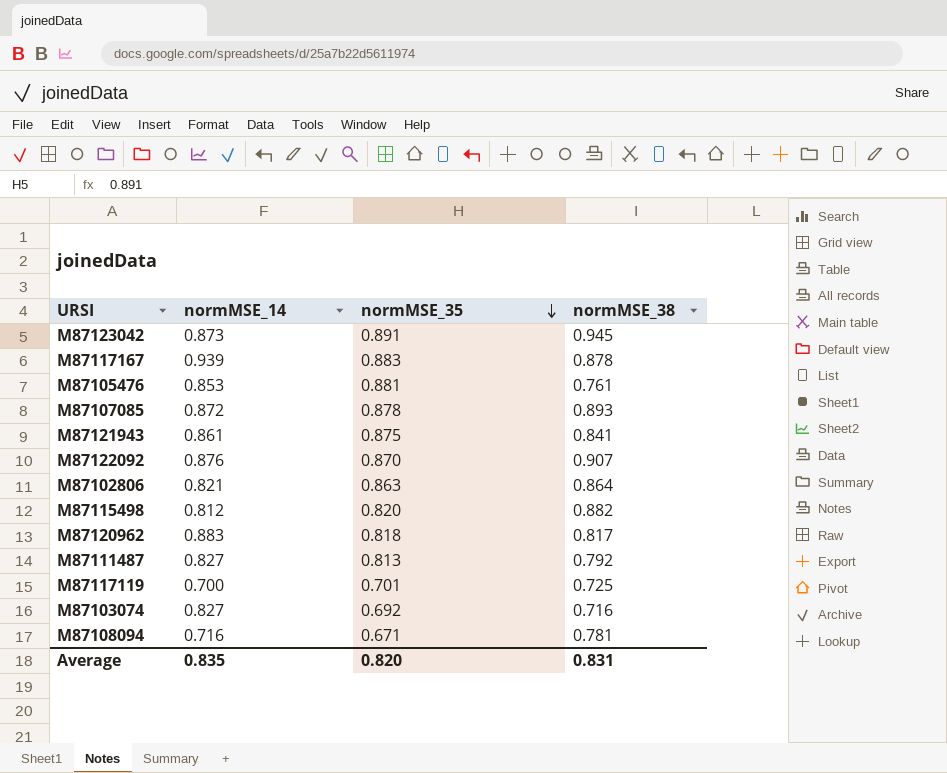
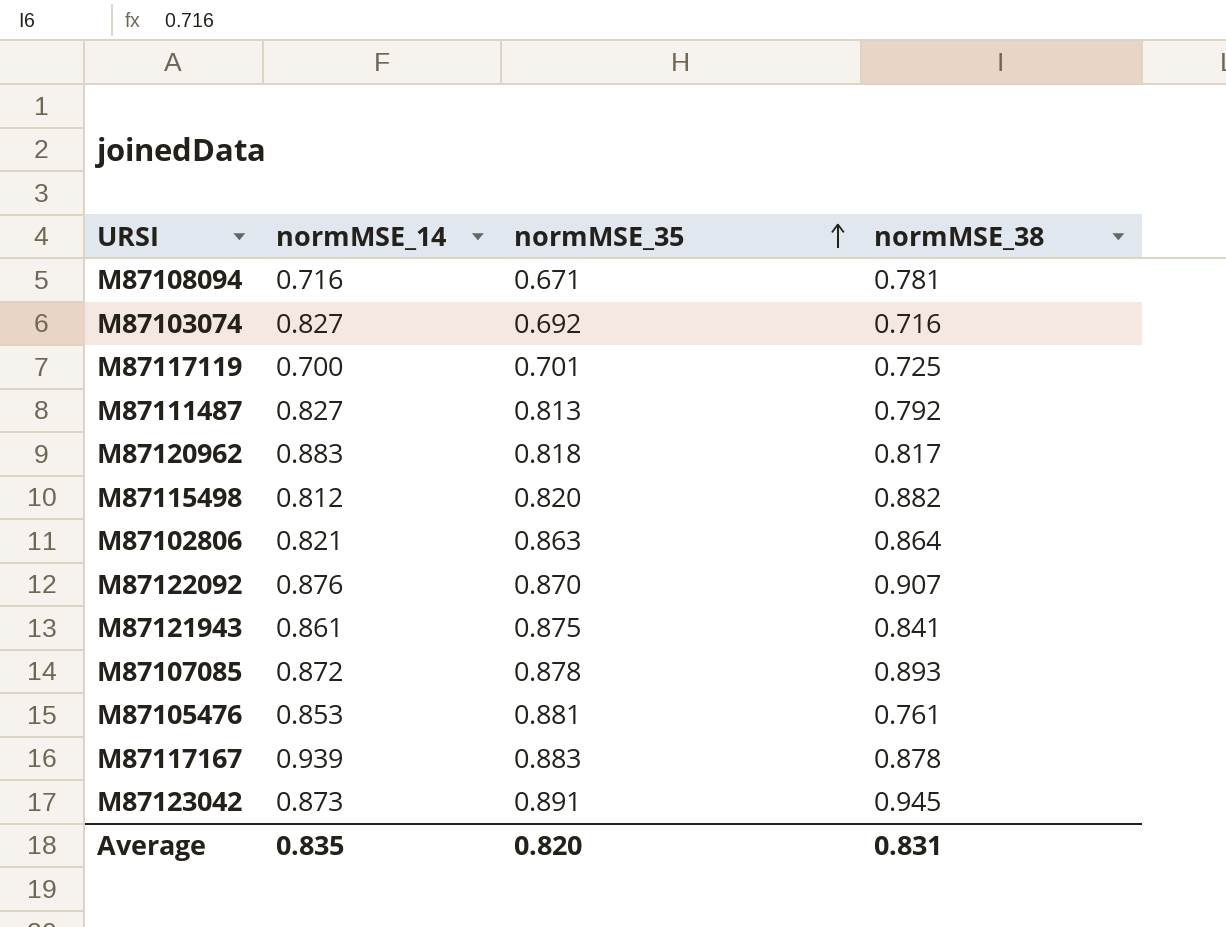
row order: normMSE_35 descending -> normMSE_35 ascending

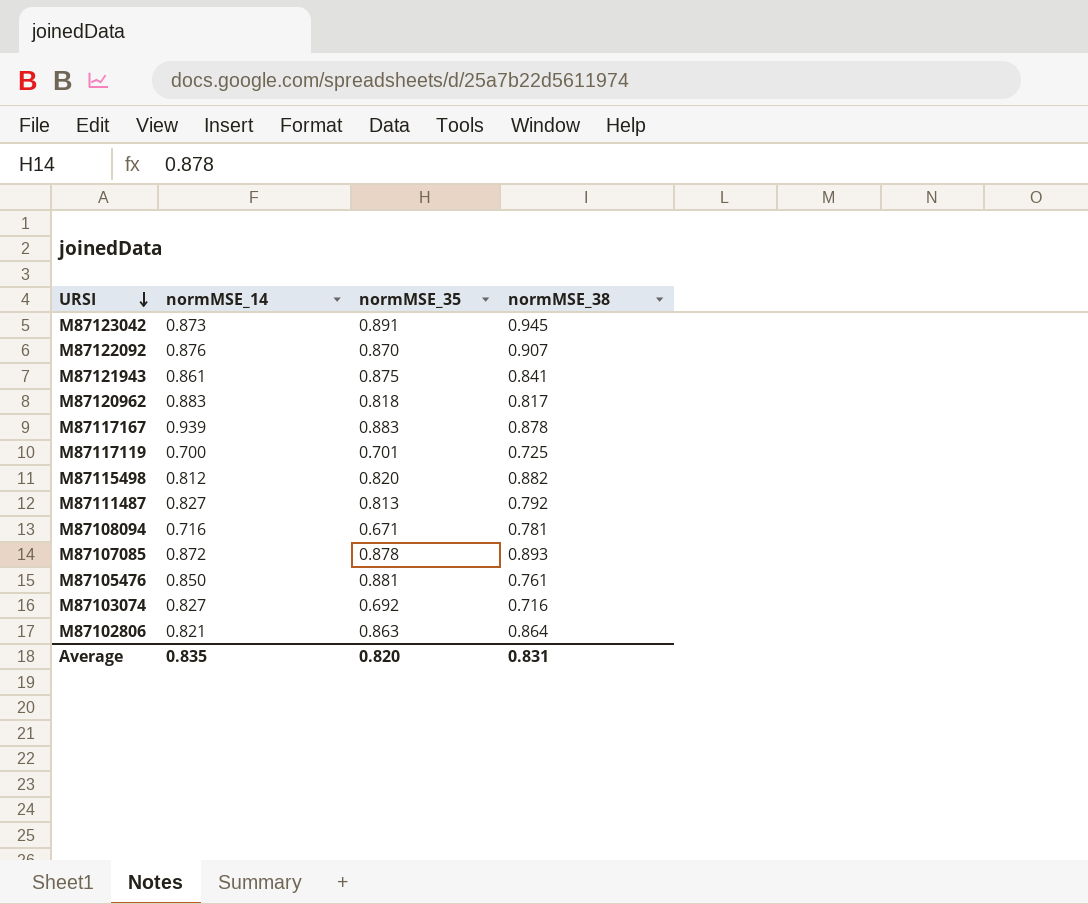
row order: normMSE_35 ascending -> URSI descending
M87105476 | normMSE_14: 0.853 -> 0.850

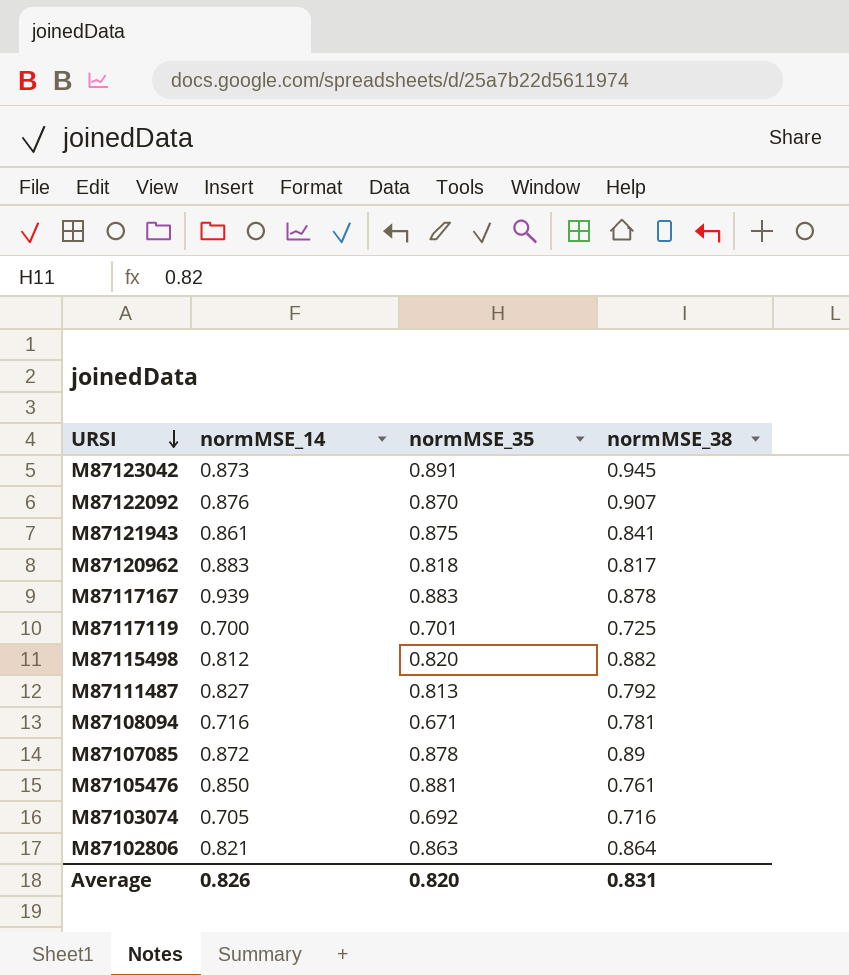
M87107085 | normMSE_38: 0.893 -> 0.89
M87103074 | normMSE_14: 0.827 -> 0.705
Average | normMSE_14: 0.835 -> 0.826

